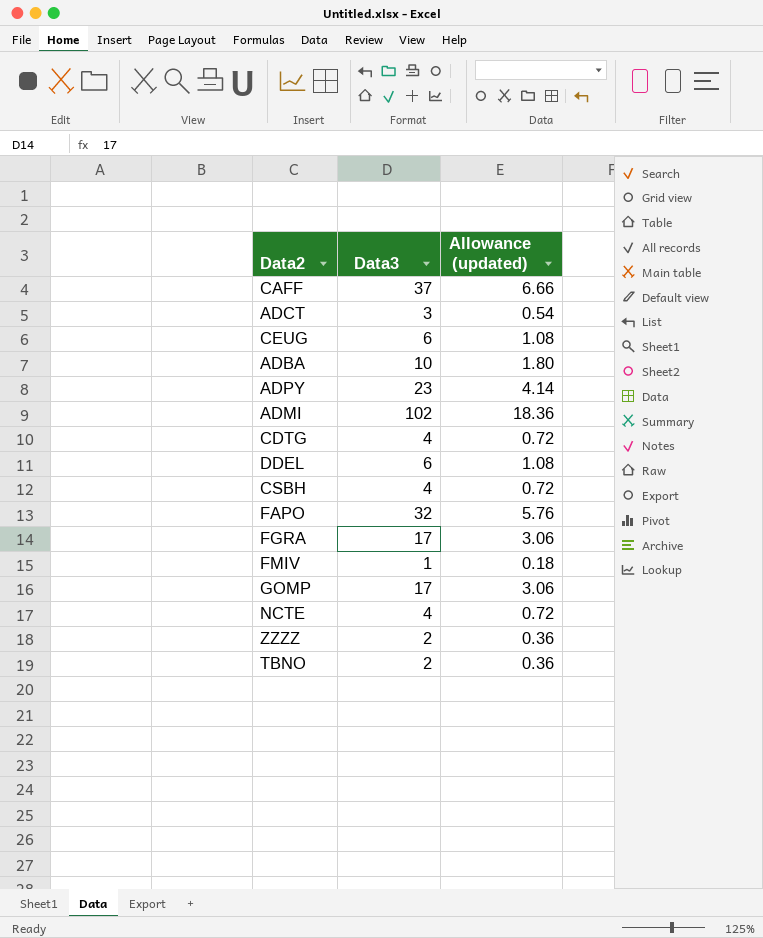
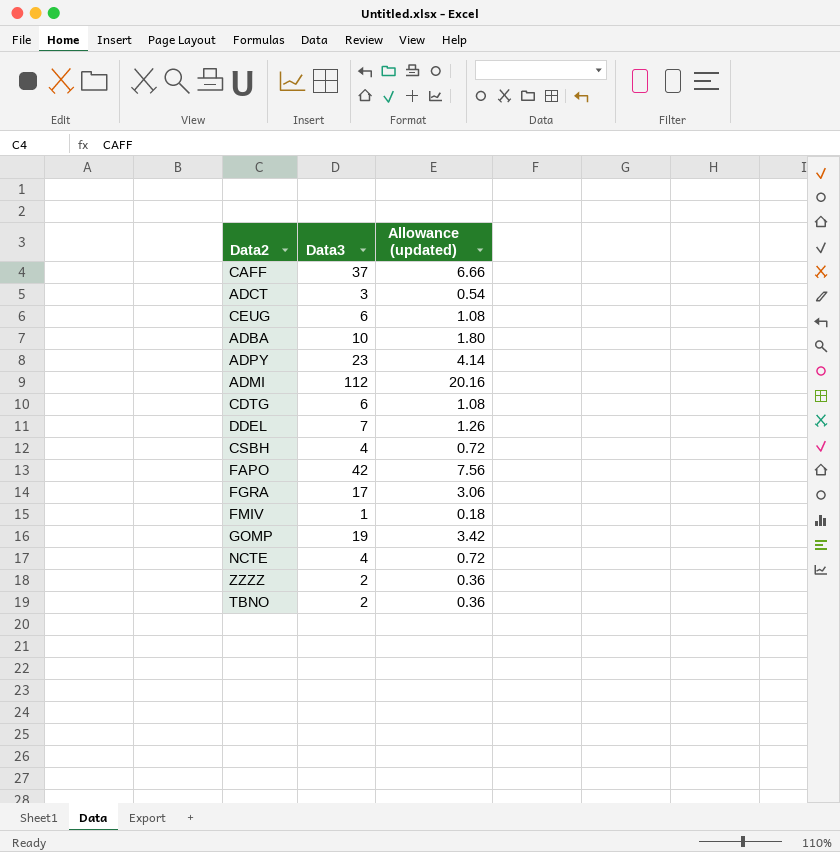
ADMI | Data3: 102 -> 112
ADMI | Allowance (updated): 18.36 -> 20.16
CDTG | Data3: 4 -> 6
CDTG | Allowance (updated): 0.72 -> 1.08
DDEL | Data3: 6 -> 7
DDEL | Allowance (updated): 1.08 -> 1.26
FAPO | Data3: 32 -> 42
FAPO | Allowance (updated): 5.76 -> 7.56
GOMP | Data3: 17 -> 19
GOMP | Allowance (updated): 3.06 -> 3.42

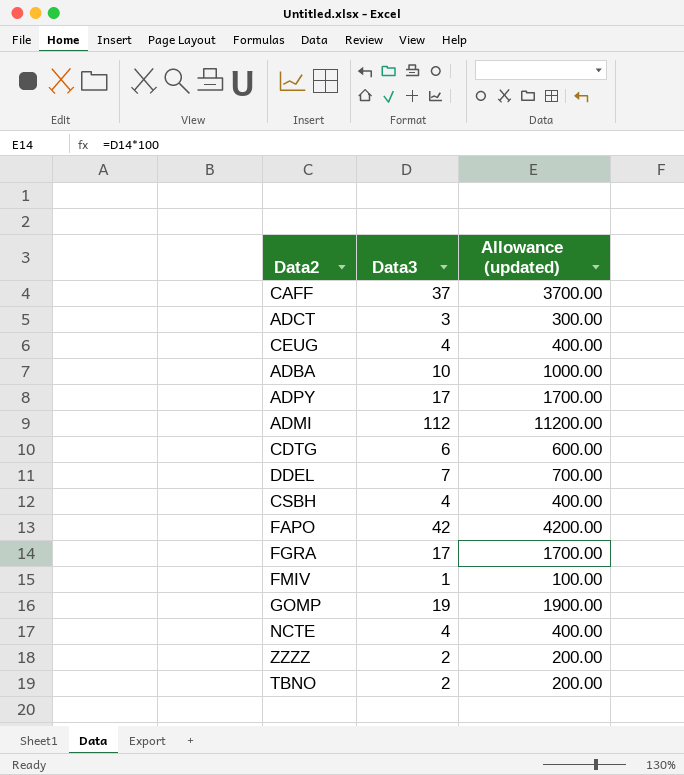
column Allowance (updated) | formula: [Data3] * 0.18 -> [Data3] * 100
CEUG | Data3: 6 -> 4
ADPY | Data3: 23 -> 17

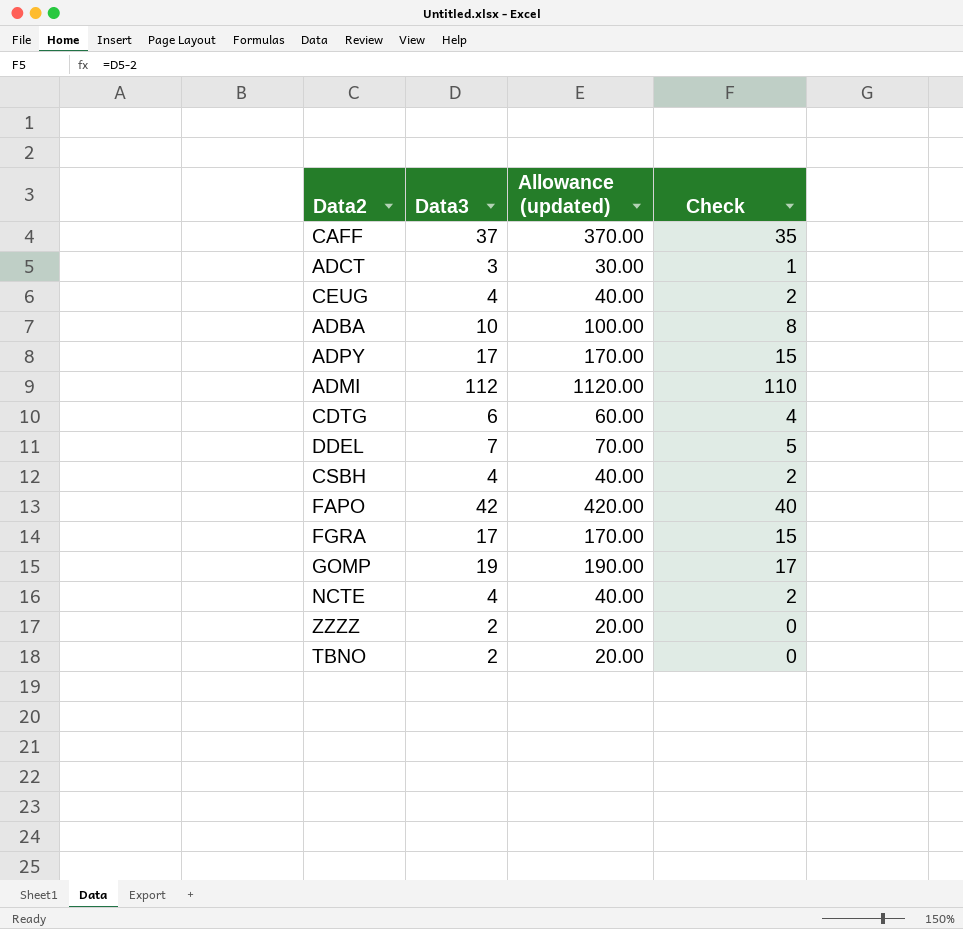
column Allowance (updated) | formula: [Data3] * 100 -> [Data3] * 10
column Check | formula: none -> [Data3] - 2
row FMIV: 1 | 100.00 -> none

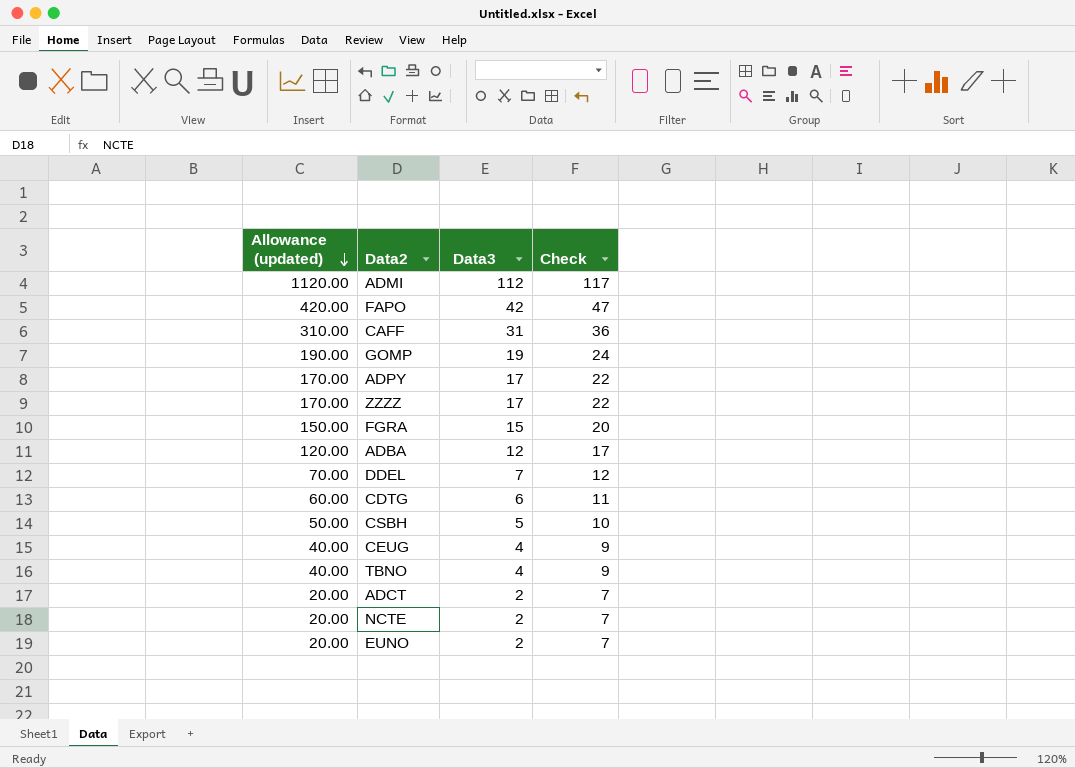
row order: none -> Allowance (updated) descending
column Allowance (updated) | position: 3 -> 1
column Check | formula: [Data3] - 2 -> [Data3] + 5
CAFF | Allowance (updated): 370.00 -> 310.00
CAFF | Data3: 37 -> 31
ZZZZ | Allowance (updated): 20.00 -> 170.00
ZZZZ | Data3: 2 -> 17
FGRA | Allowance (updated): 170.00 -> 150.00
FGRA | Data3: 17 -> 15
ADBA | Allowance (updated): 100.00 -> 120.00
ADBA | Data3: 10 -> 12
CSBH | Allowance (updated): 40.00 -> 50.00
CSBH | Data3: 4 -> 5
TBNO | Allowance (updated): 20.00 -> 40.00
TBNO | Data3: 2 -> 4
ADCT | Allowance (updated): 30.00 -> 20.00
ADCT | Data3: 3 -> 2
NCTE | Allowance (updated): 40.00 -> 20.00
NCTE | Data3: 4 -> 2
row EUNO: none -> 20.00 | 2 | 7

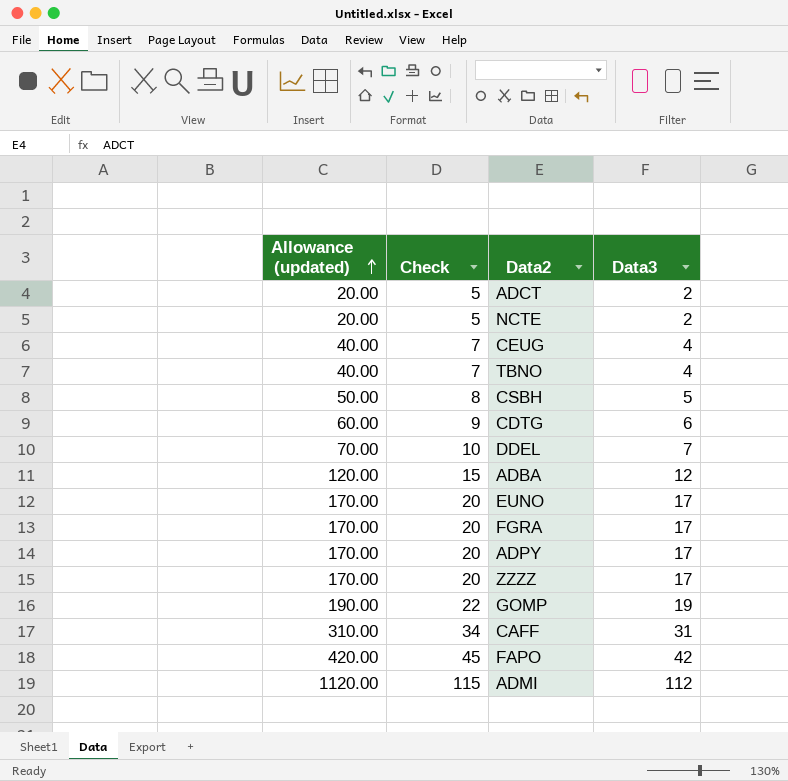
row order: Allowance (updated) descending -> Allowance (updated) ascending
column Check | formula: [Data3] + 5 -> [Data3] + 3
column Check | position: 4 -> 2
EUNO | Allowance (updated): 20.00 -> 170.00
EUNO | Data3: 2 -> 17
FGRA | Allowance (updated): 150.00 -> 170.00
FGRA | Data3: 15 -> 17

